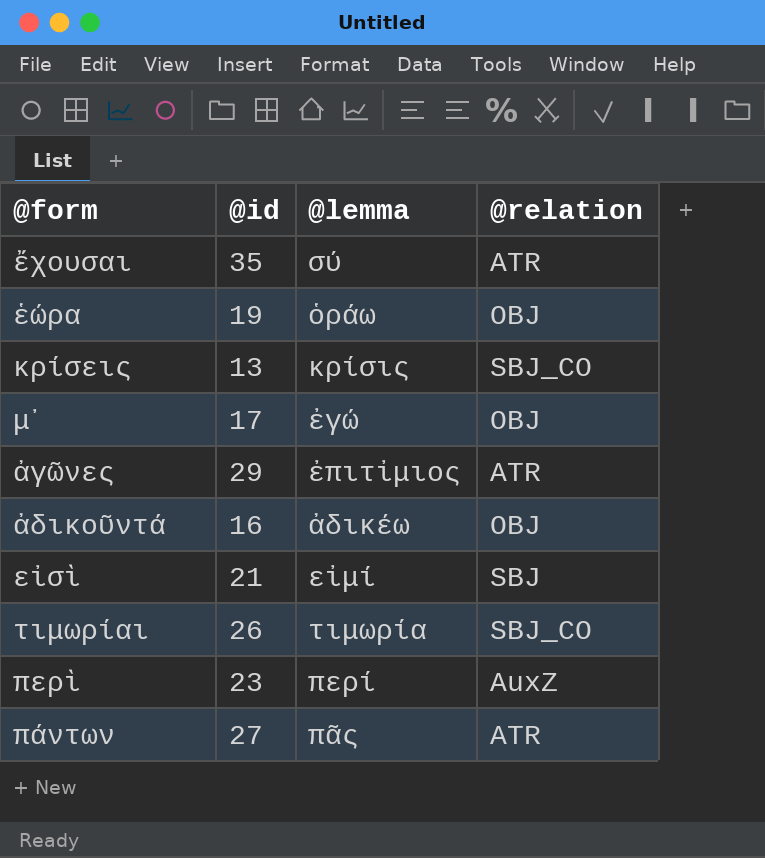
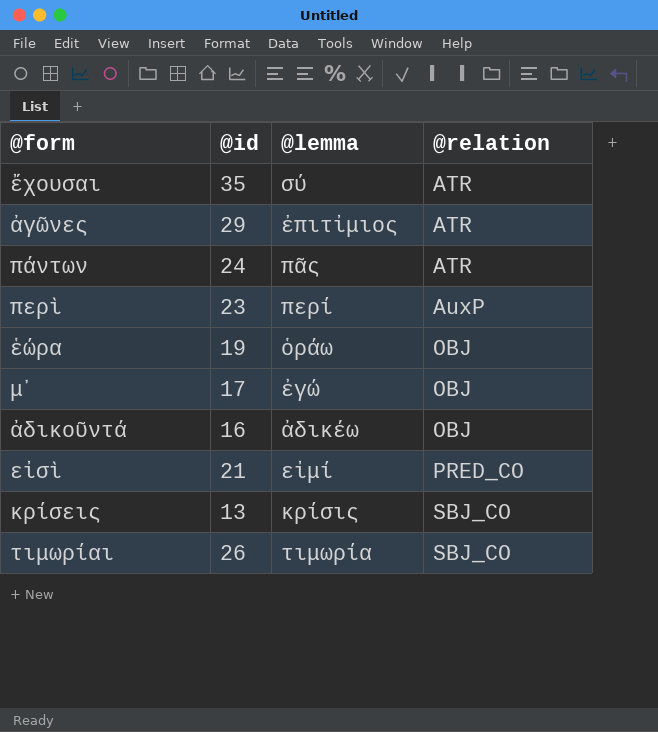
row order: none -> @relation ascending
πάντων | @id: 27 -> 24
περὶ | @relation: AuxZ -> AuxP
εἰσὶ | @relation: SBJ -> PRED_CO

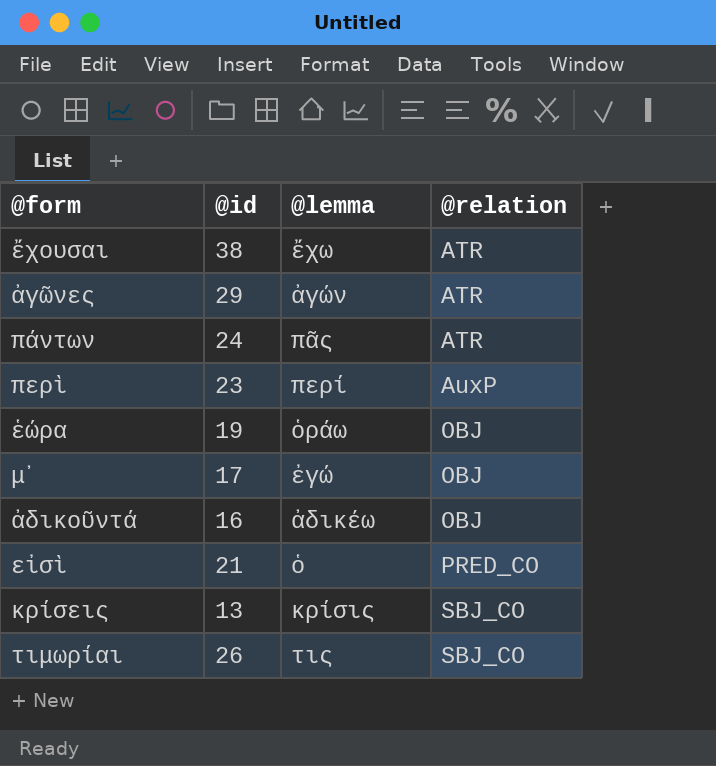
ἔχουσαι | @id: 35 -> 38
ἔχουσαι | @lemma: σύ -> ἔχω
ἀγῶνες | @lemma: ἐπιτἰμιος -> ἀγών
εἰσὶ | @lemma: εἰμί -> ὁ
τιμωρίαι | @lemma: τιμωρία -> τις

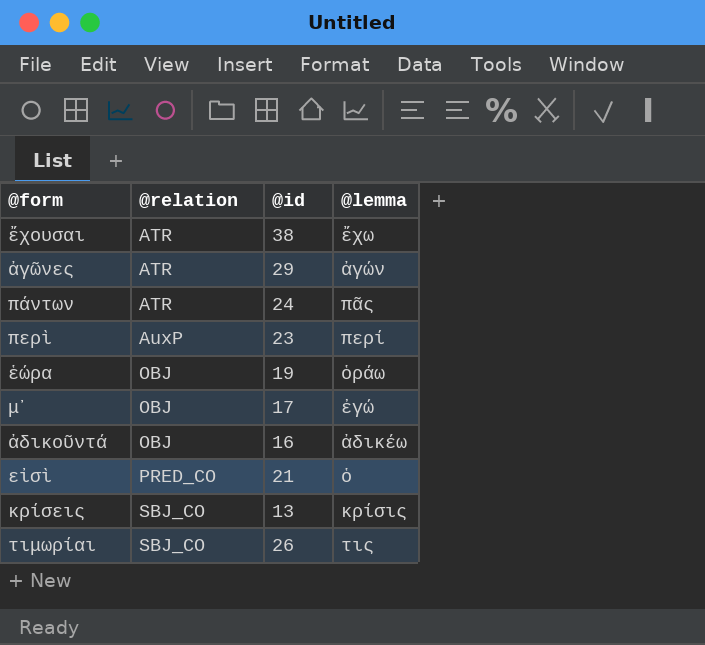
column @relation | position: 4 -> 2

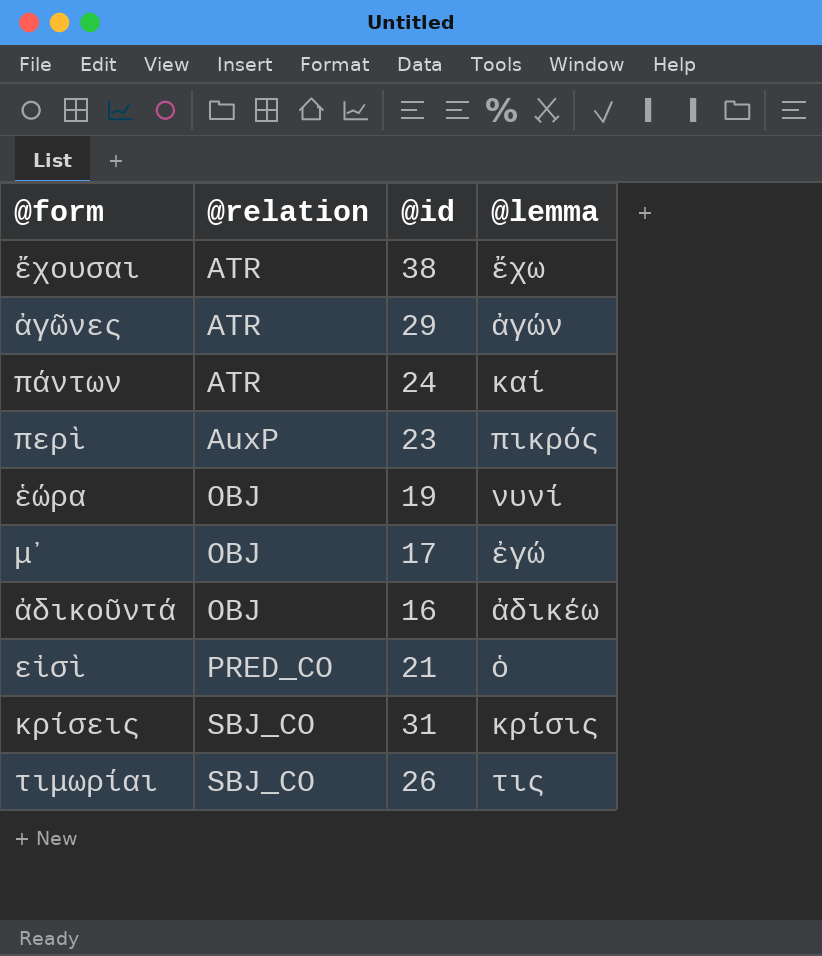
πάντων | @lemma: πᾶς -> καί
περὶ | @lemma: περί -> πικρός
ἑώρα | @lemma: ὁράω -> νυνί
κρίσεις | @id: 13 -> 31

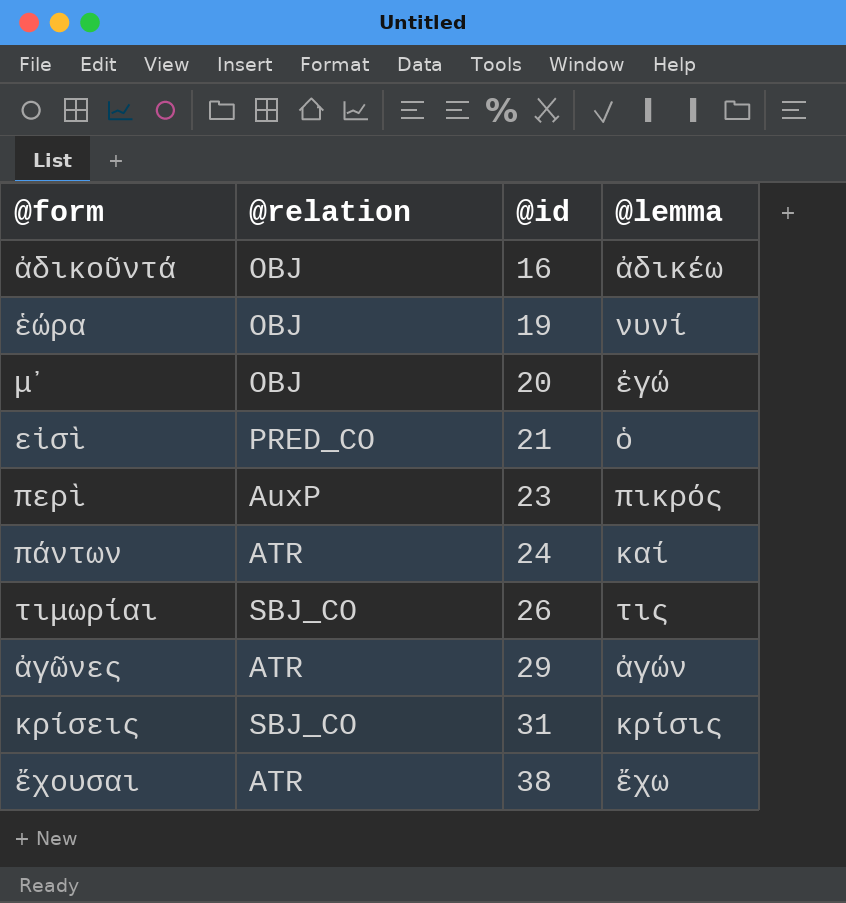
row order: @relation ascending -> @id ascending
μ᾽ | @id: 17 -> 20

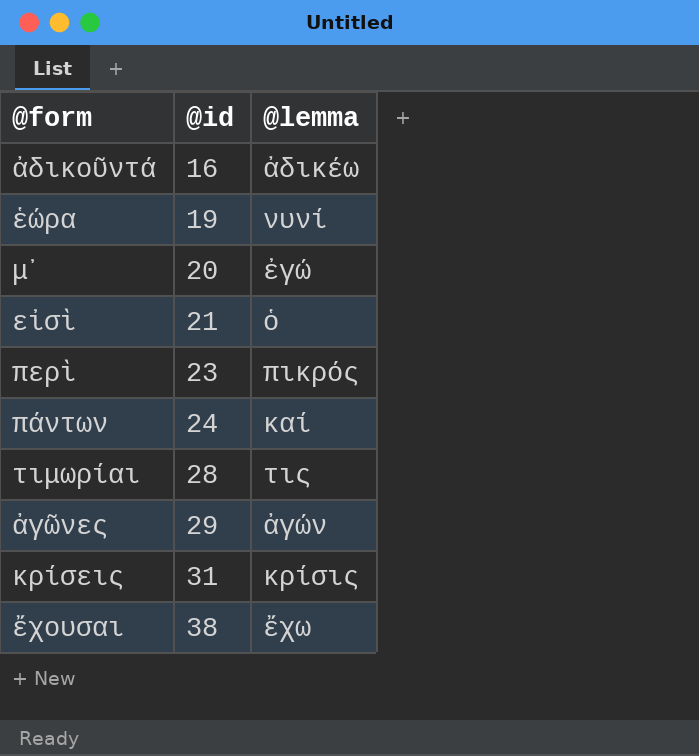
column @relation | position: 2 -> none
τιμωρίαι | @id: 26 -> 28

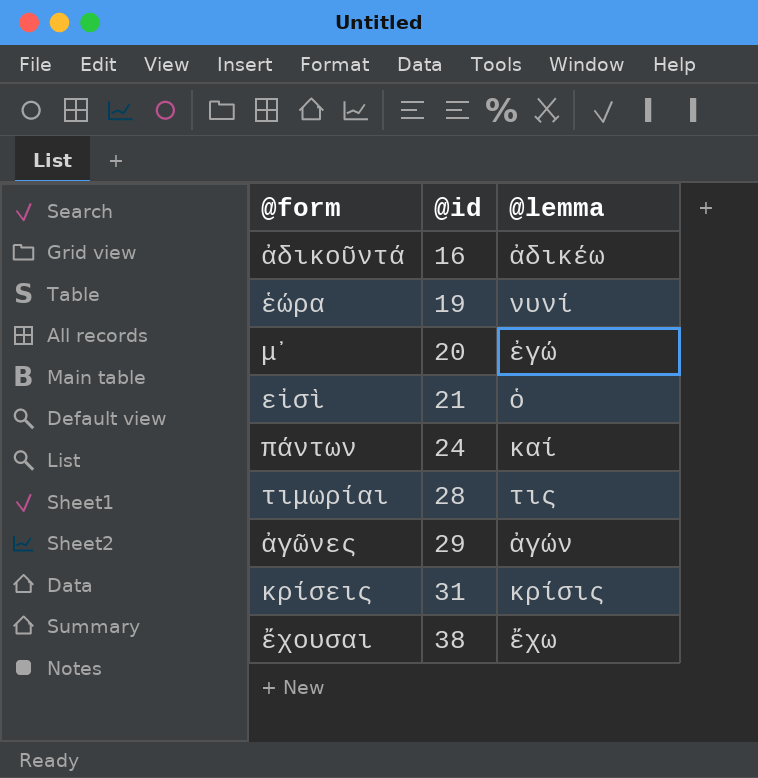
row περὶ: 23 | πικρός -> none

